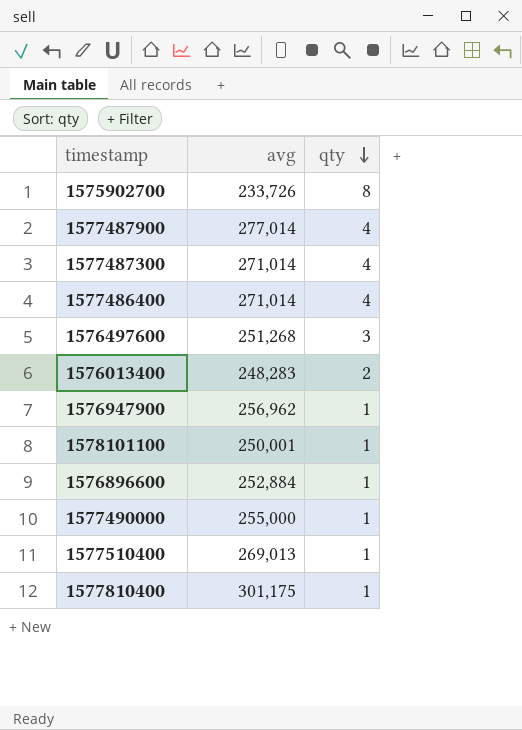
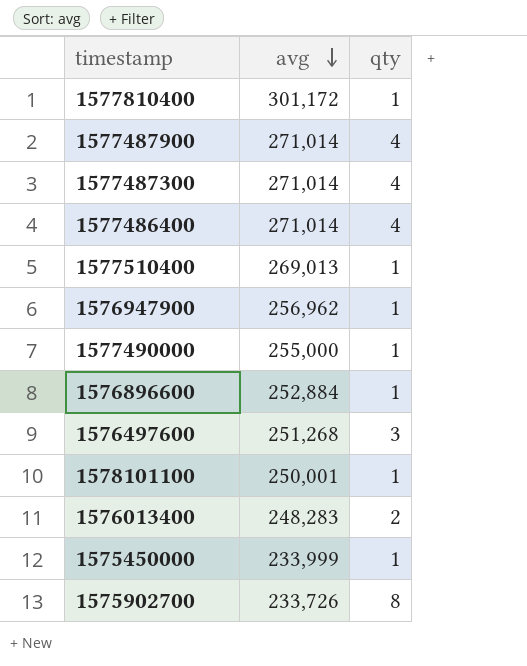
row order: qty descending -> avg descending
1577810400 | avg: 301,175 -> 301,172
1577487900 | avg: 277,014 -> 271,014
row 1575450000: none -> 233,999 | 1

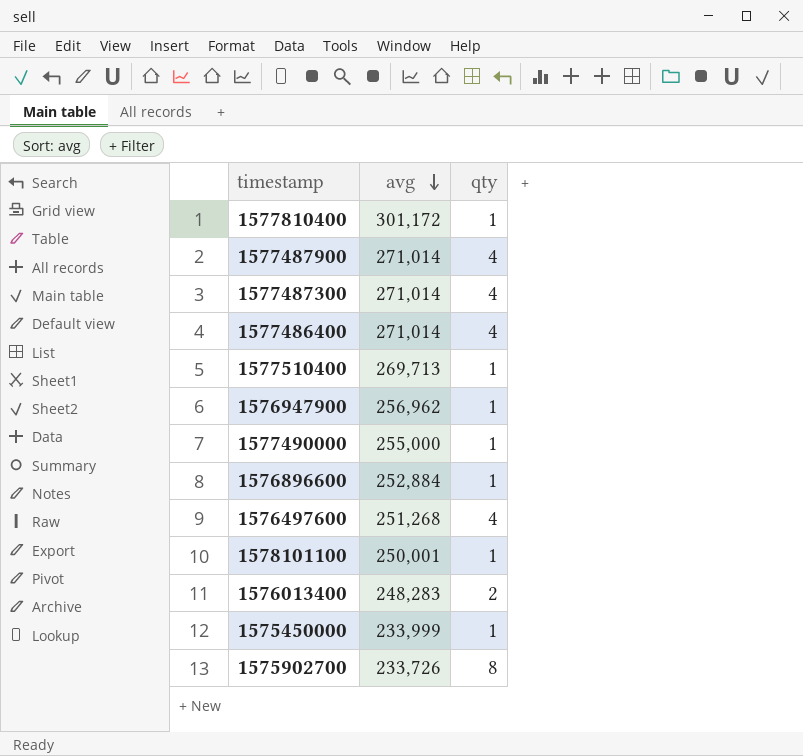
1577510400 | avg: 269,013 -> 269,713
1576497600 | qty: 3 -> 4

